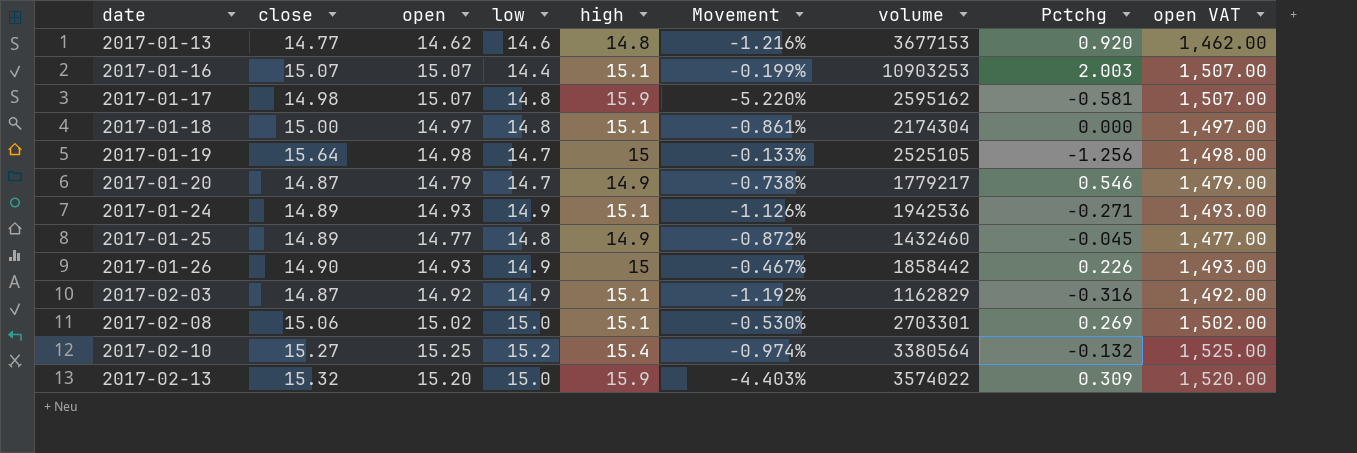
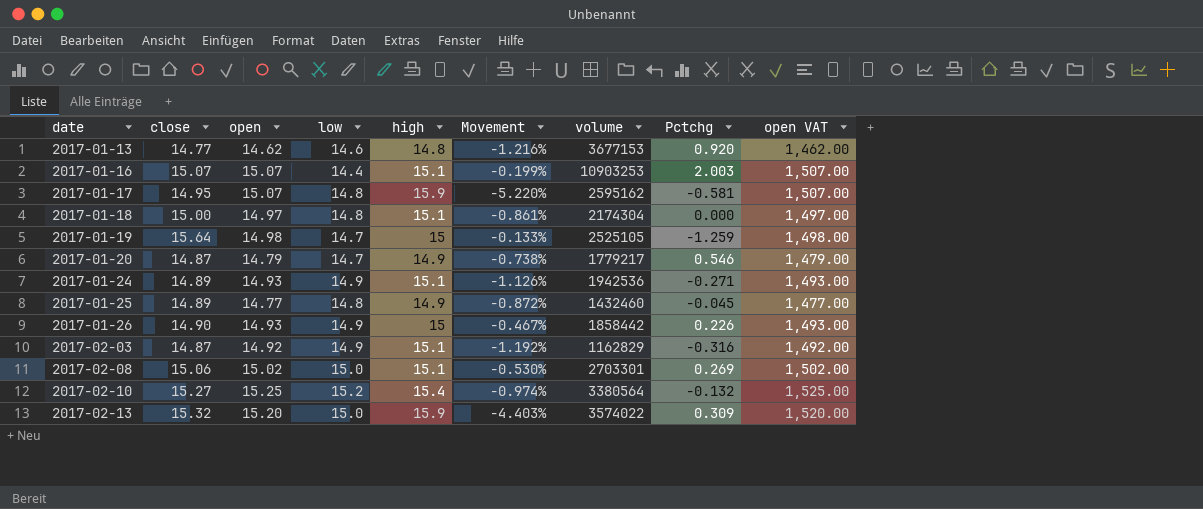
2017-01-17 | close: 14.98 -> 14.95
2017-01-19 | Pctchg: -1.256 -> -1.259

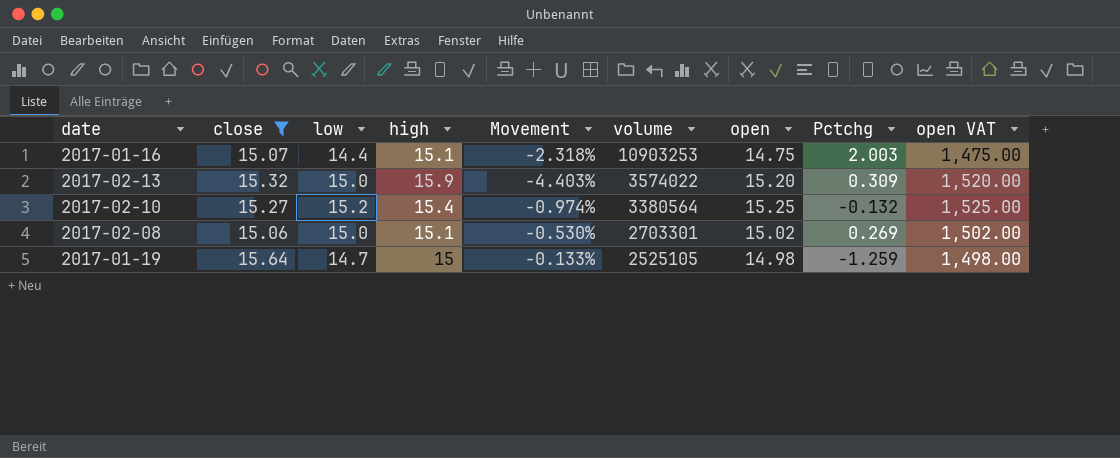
filter: none -> close >= 15.06
row order: date ascending -> volume descending
column open | position: 3 -> 7
2017-01-16 | Movement: -0.199% -> -2.318%
2017-01-16 | open: 15.07 -> 14.75
2017-01-16 | open VAT: 1,507.00 -> 1,475.00

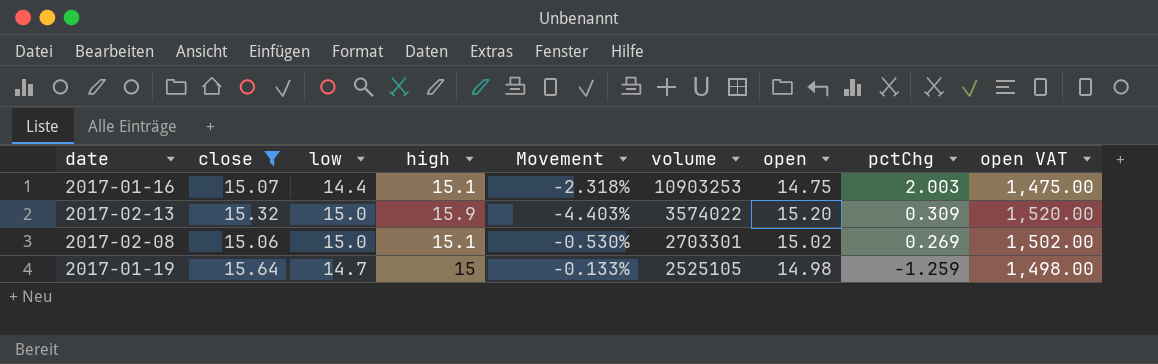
column name: Pctchg -> pctChg
row 2017-02-10: 15.27 | 15.2 | 15.4 | -0.974% | 3380564 | 15.25 | -0.132 | 1,525.00 -> none

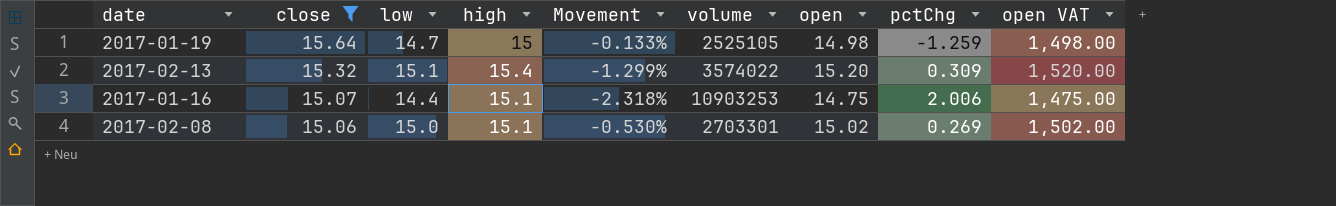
row order: volume descending -> close descending
2017-02-13 | low: 15.0 -> 15.1
2017-02-13 | high: 15.9 -> 15.4
2017-02-13 | Movement: -4.403% -> -1.299%
2017-01-16 | pctChg: 2.003 -> 2.006

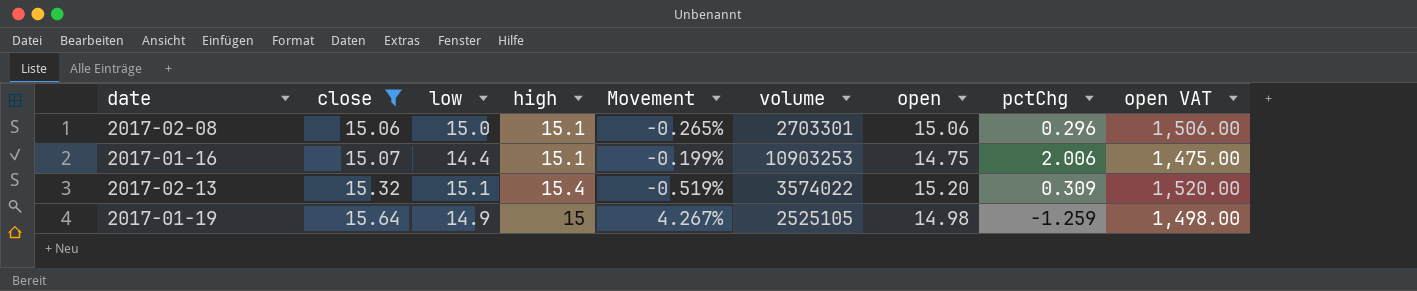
row order: close descending -> close ascending
column Movement | formula: ([open] - [high]) / [high] -> ([close] - [high]) / [high]
2017-02-08 | open: 15.02 -> 15.06
2017-02-08 | pctChg: 0.269 -> 0.296
2017-02-08 | open VAT: 1,502.00 -> 1,506.00
2017-01-19 | low: 14.7 -> 14.9

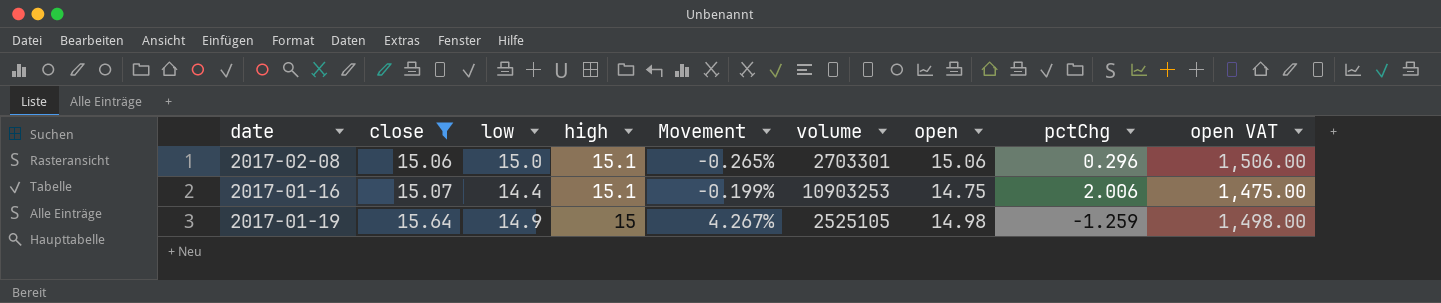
row 2017-02-13: 15.32 | 15.1 | 15.4 | -0.519% | 3574022 | 15.20 | 0.309 | 1,520.00 -> none

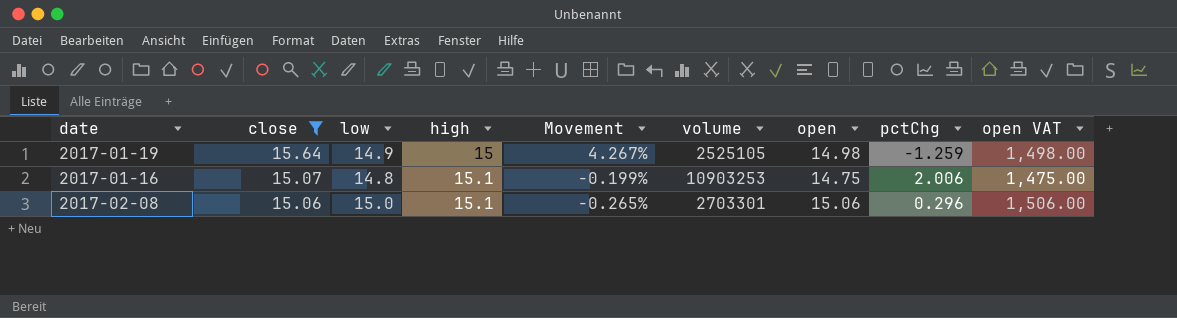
row order: close ascending -> close descending
2017-01-16 | low: 14.4 -> 14.8

